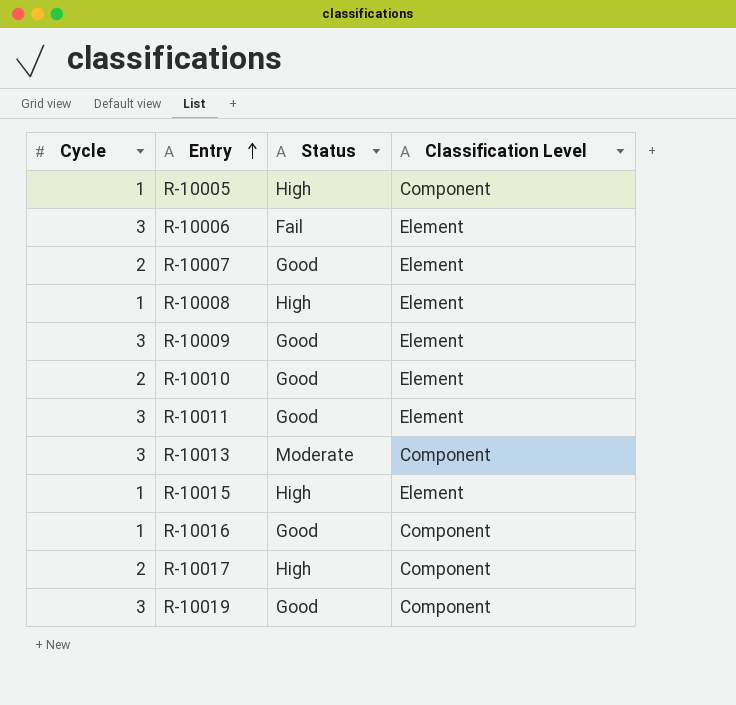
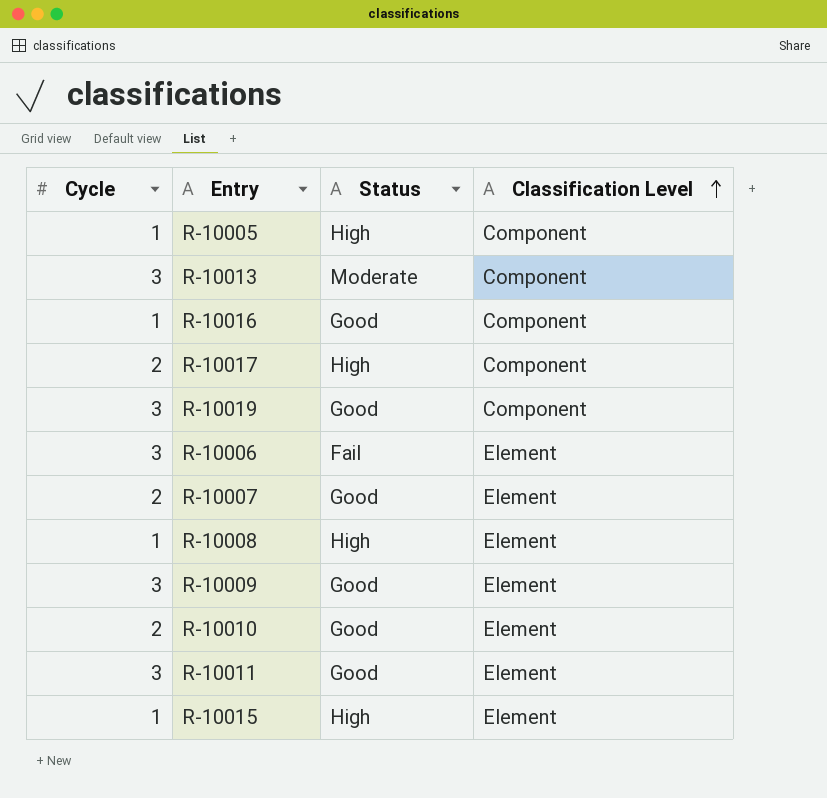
row order: Entry ascending -> Classification Level ascending

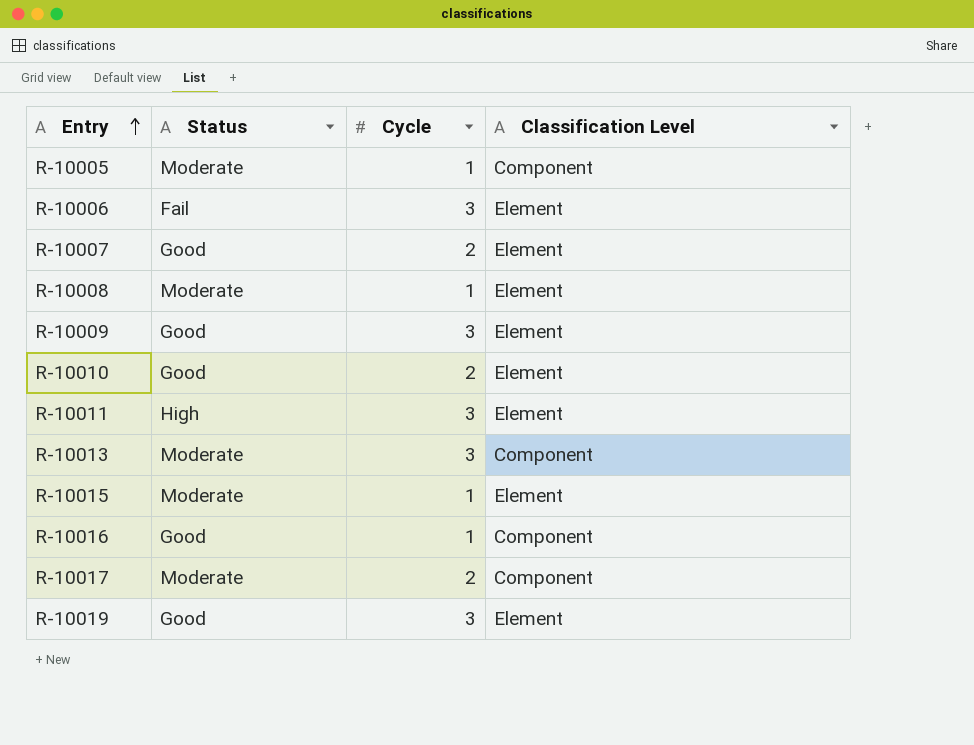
row order: Classification Level ascending -> Entry ascending
column Cycle | position: 1 -> 3
R-10005 | Status: High -> Moderate
R-10008 | Status: High -> Moderate
R-10011 | Status: Good -> High
R-10015 | Status: High -> Moderate
R-10017 | Status: High -> Moderate
R-10019 | Classification Level: Component -> Element

